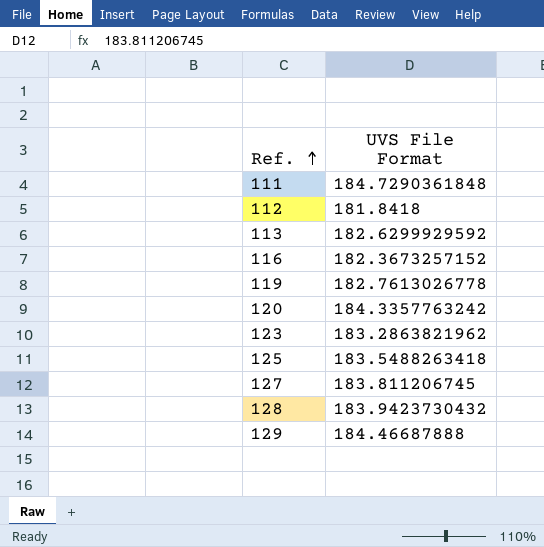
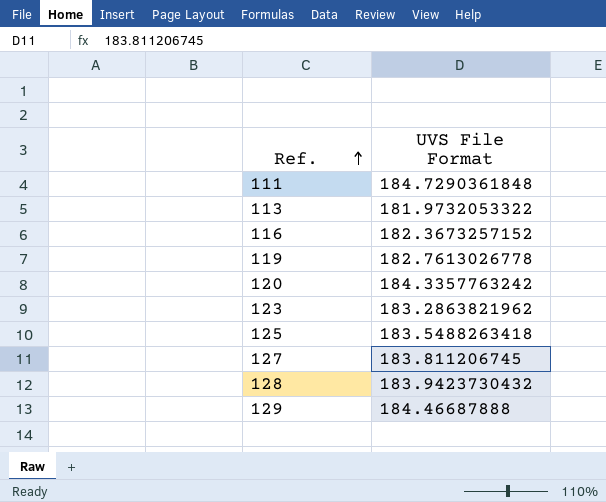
row 112: 181.8418 -> none
113 | UVS File Format: 182.6299929592 -> 181.9732053322

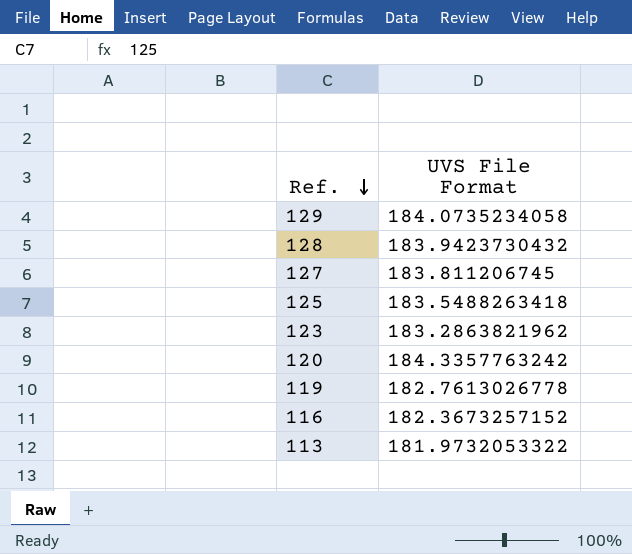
row order: Ref. ascending -> Ref. descending
row 111: 184.7290361848 -> none
129 | UVS File Format: 184.46687888 -> 184.0735234058

